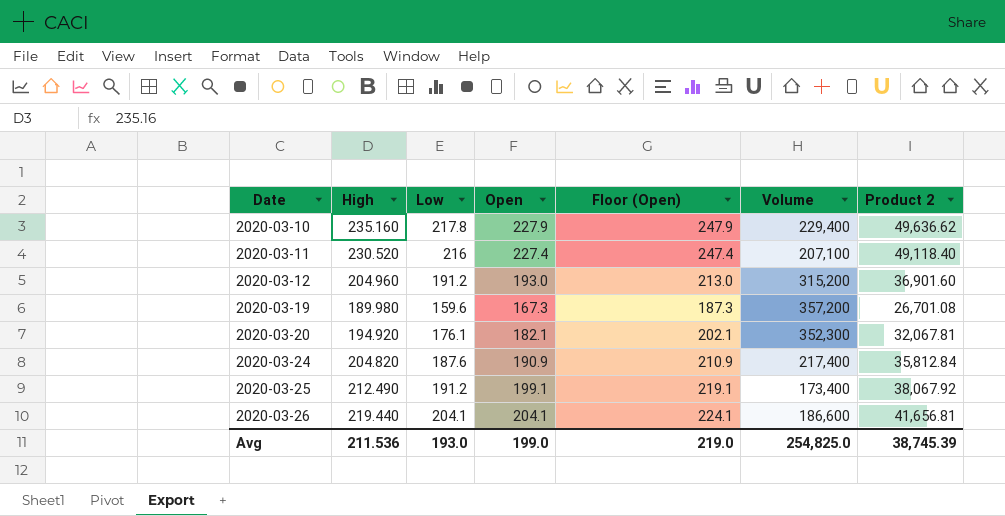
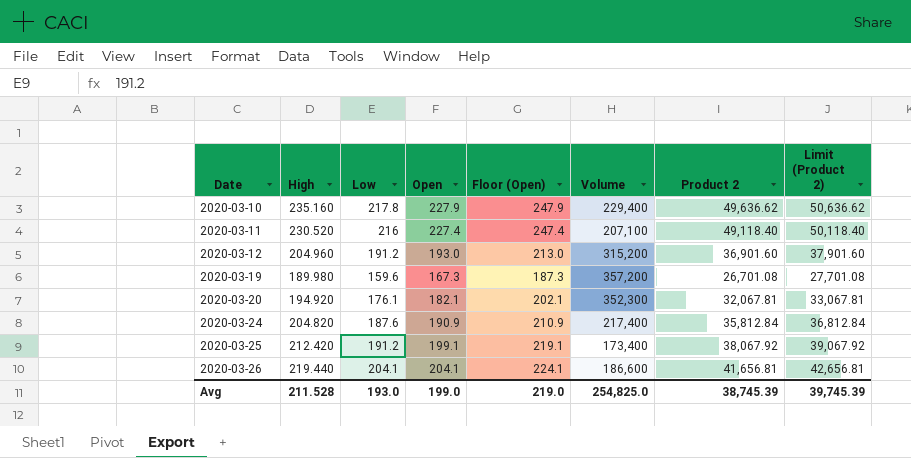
column Limit (Product 2) | formula: none -> [Product 2] + 1000
2020-03-25 | High: 212.490 -> 212.420
Avg | High: 211.536 -> 211.528

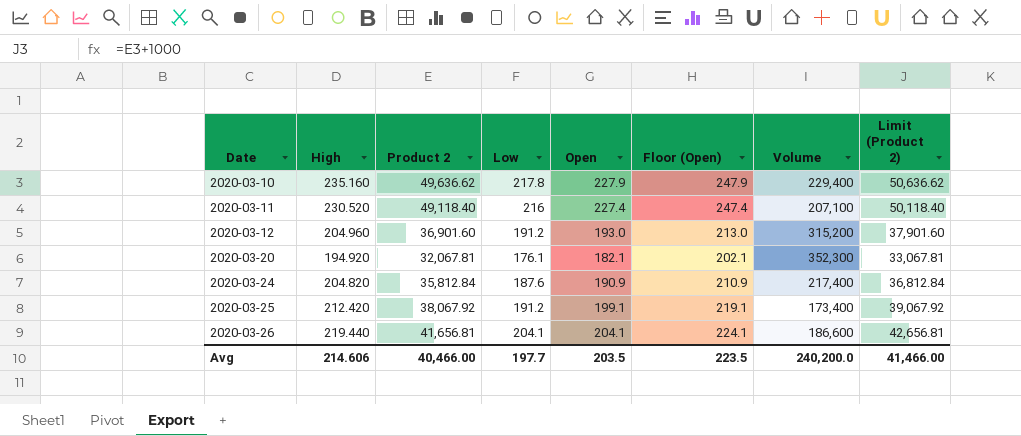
column Product 2 | position: 7 -> 3
row 2020-03-19: 189.980 | 159.6 | 167.3 | 187.3 | 357,200 | 26,701.08 | 27,701.08 -> none
Avg | High: 211.528 -> 214.606
Avg | Product 2: 38,745.39 -> 40,466.00
Avg | Low: 193.0 -> 197.7
Avg | Open: 199.0 -> 203.5
Avg | Floor (Open): 219.0 -> 223.5
Avg | Volume: 254,825.0 -> 240,200.0
Avg | Limit (Product 2): 39,745.39 -> 41,466.00

